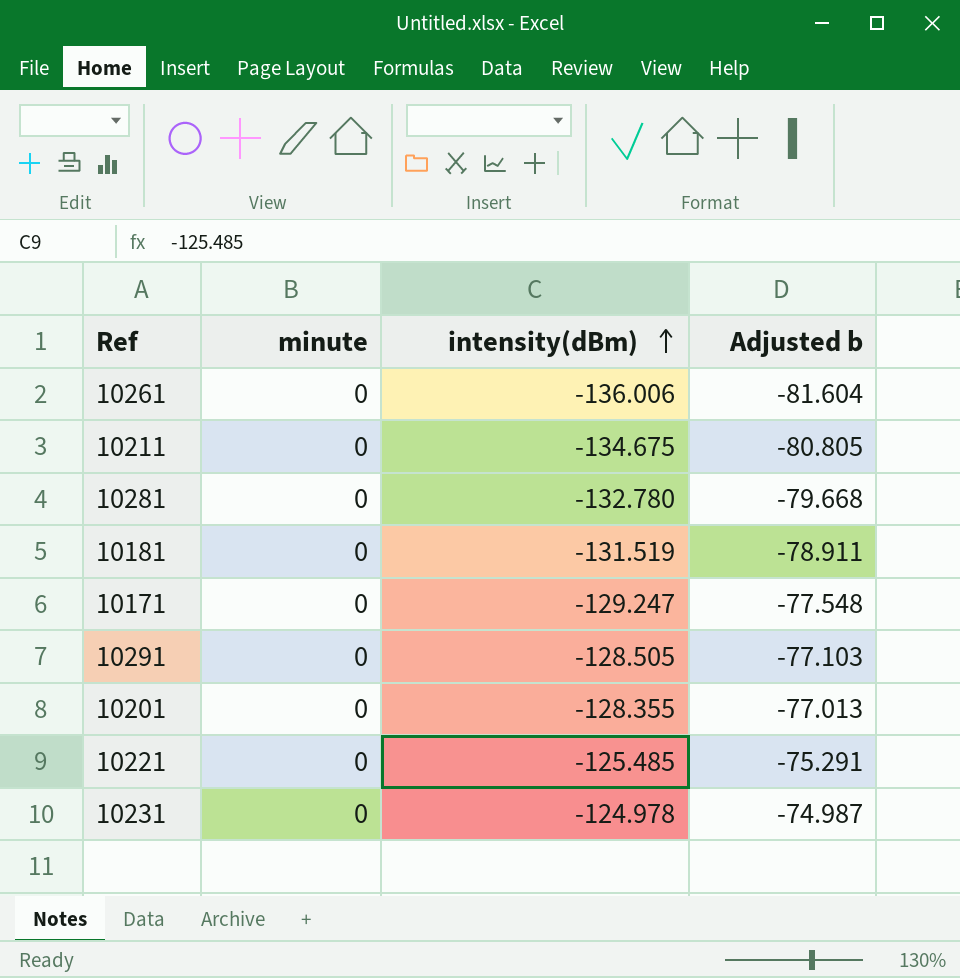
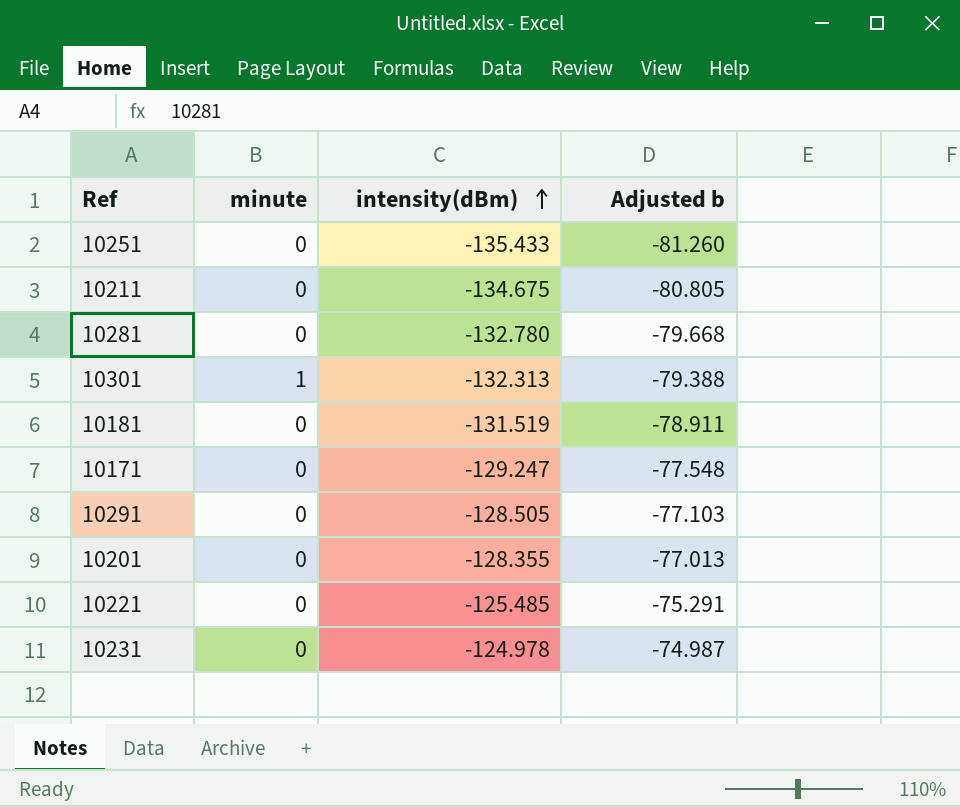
row 10261: 0 | -136.006 | -81.604 -> none
row 10251: none -> 0 | -135.433 | -81.260
row 10301: none -> 1 | -132.313 | -79.388

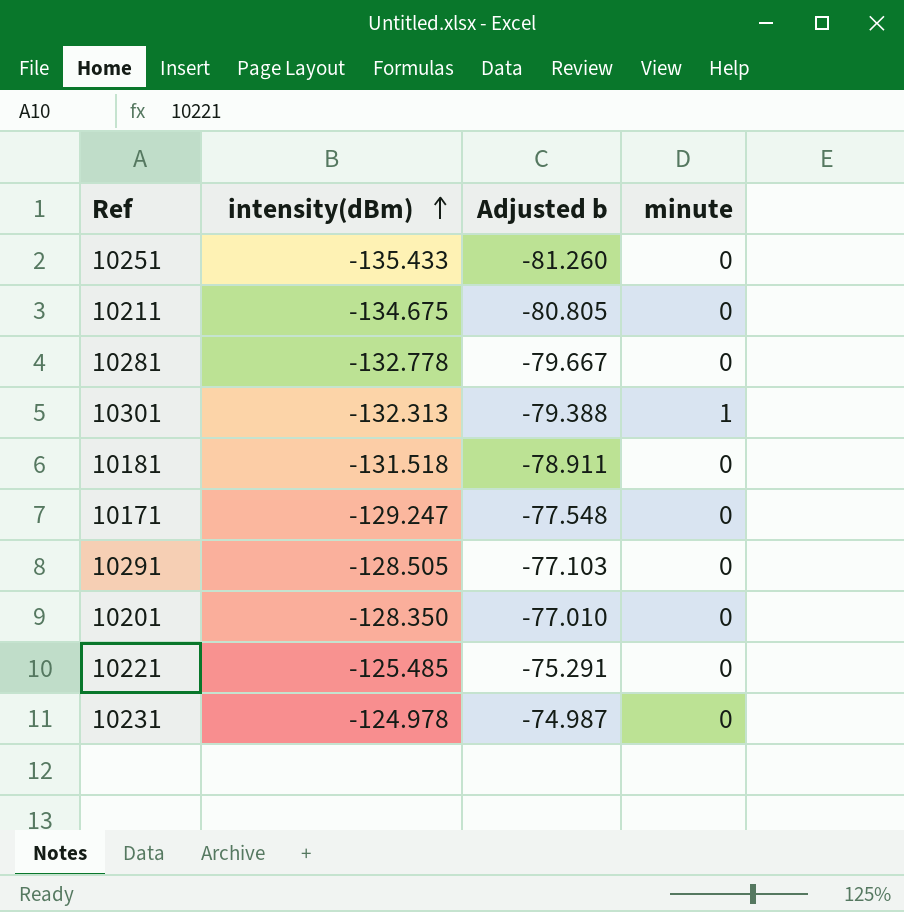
column minute | position: 2 -> 4
10281 | intensity(dBm): -132.780 -> -132.778
10281 | Adjusted b: -79.668 -> -79.667
10181 | intensity(dBm): -131.519 -> -131.518
10201 | intensity(dBm): -128.355 -> -128.350
10201 | Adjusted b: -77.013 -> -77.010

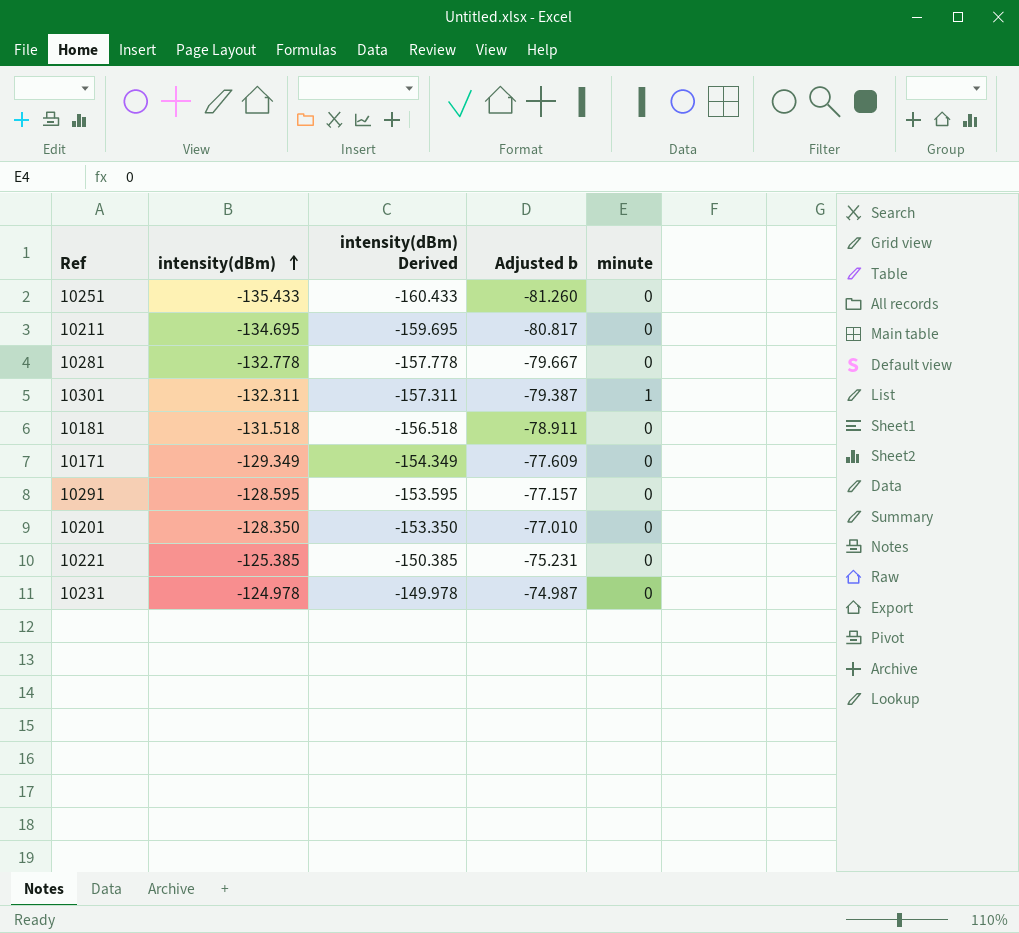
column intensity(dBm) Derived | formula: none -> [intensity(dBm)] - 25
10211 | intensity(dBm): -134.675 -> -134.695
10211 | Adjusted b: -80.805 -> -80.817
10301 | intensity(dBm): -132.313 -> -132.311
10301 | Adjusted b: -79.388 -> -79.387
10171 | intensity(dBm): -129.247 -> -129.349
10171 | Adjusted b: -77.548 -> -77.609
10291 | intensity(dBm): -128.505 -> -128.595
10291 | Adjusted b: -77.103 -> -77.157
10221 | intensity(dBm): -125.485 -> -125.385
10221 | Adjusted b: -75.291 -> -75.231

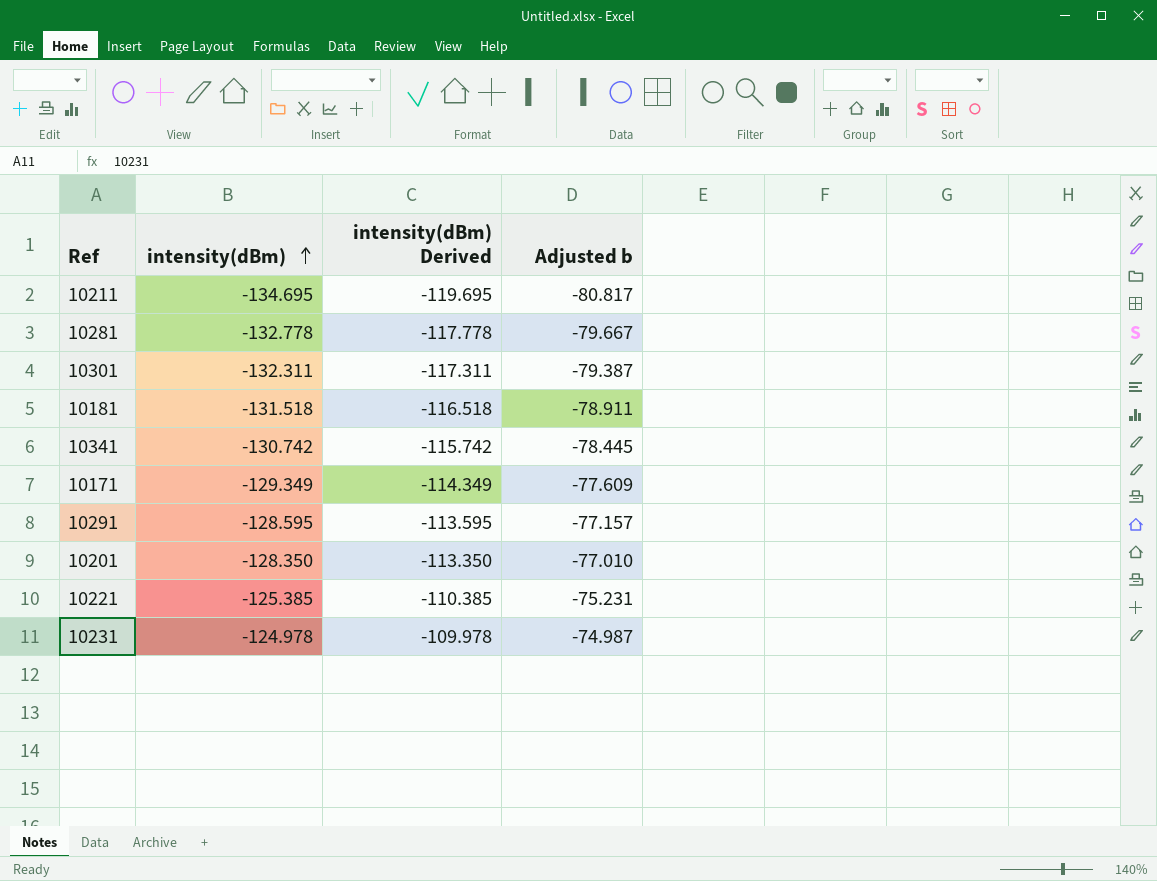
column minute | position: 5 -> none
column intensity(dBm) Derived | formula: [intensity(dBm)] - 25 -> [intensity(dBm)] + 15
row 10251: -135.433 | -160.433 | -81.260 | 0 -> none
row 10341: none -> -130.742 | -115.742 | -78.445

